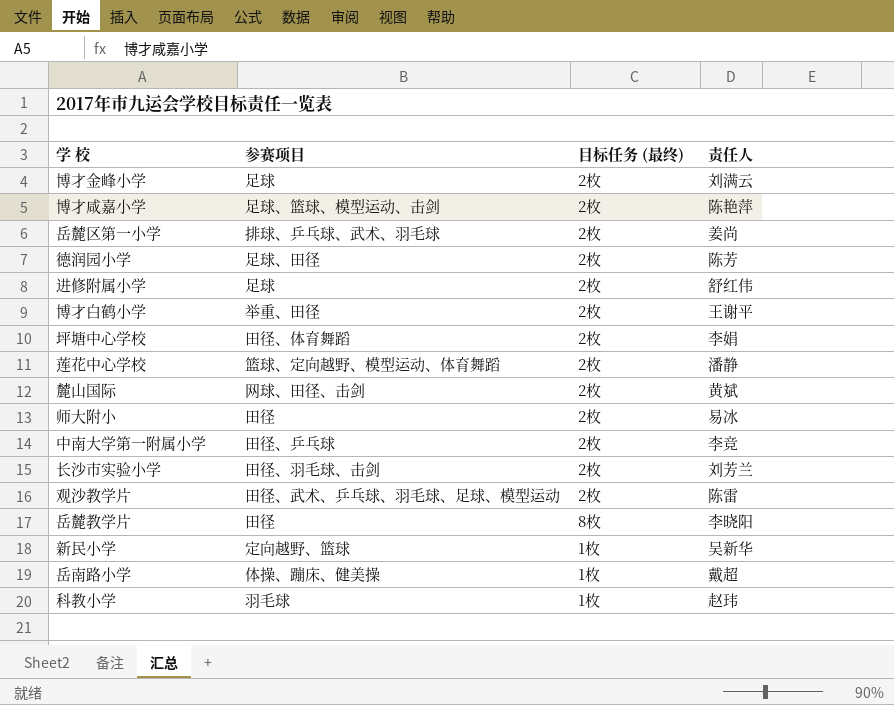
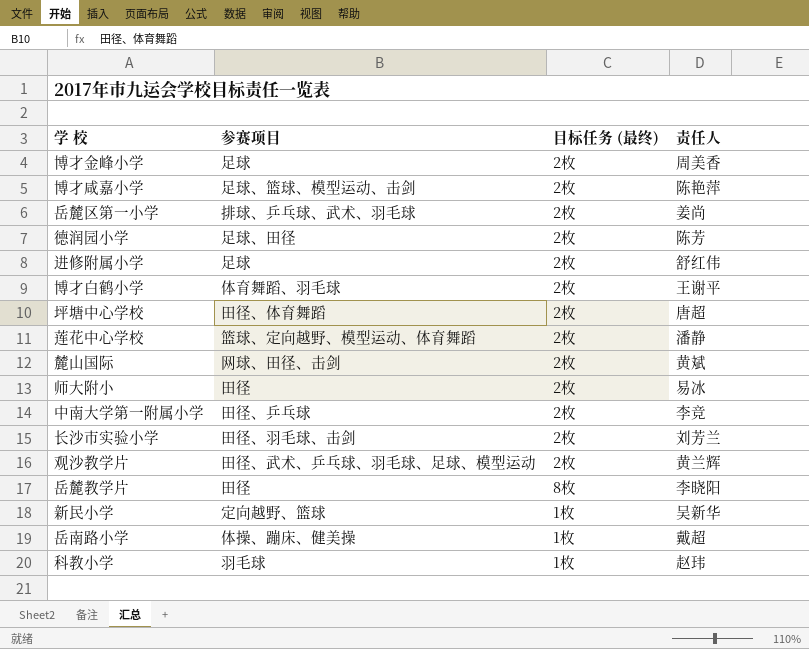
博才金峰小学 | 责任人: 刘满云 -> 周美香
博才白鹤小学 | 参赛项目: 举重、田径 -> 体育舞蹈、羽毛球
坪塘中心学校 | 责任人: 李娟 -> 唐超
观沙教学片 | 责任人: 陈雷 -> 黄兰辉

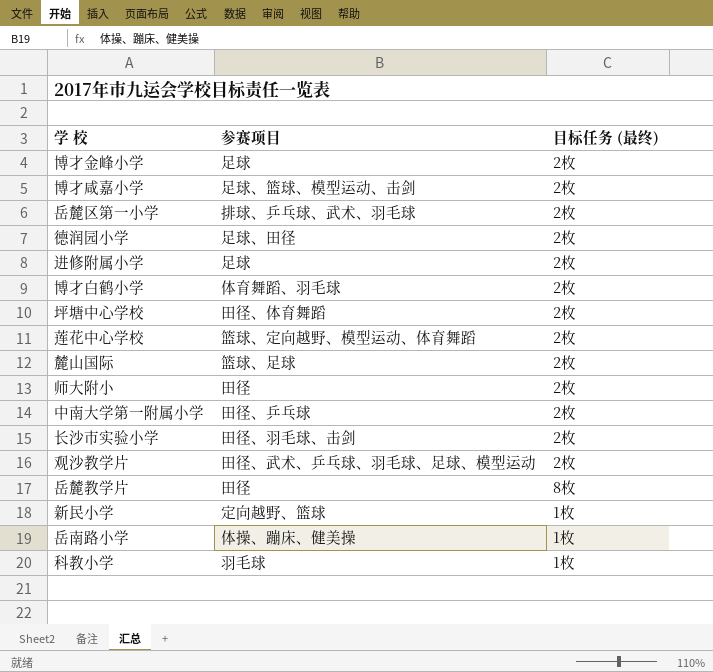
column 责任人 | position: 4 -> none
麓山国际 | 参赛项目: 网球、田径、击剑 -> 篮球、足球

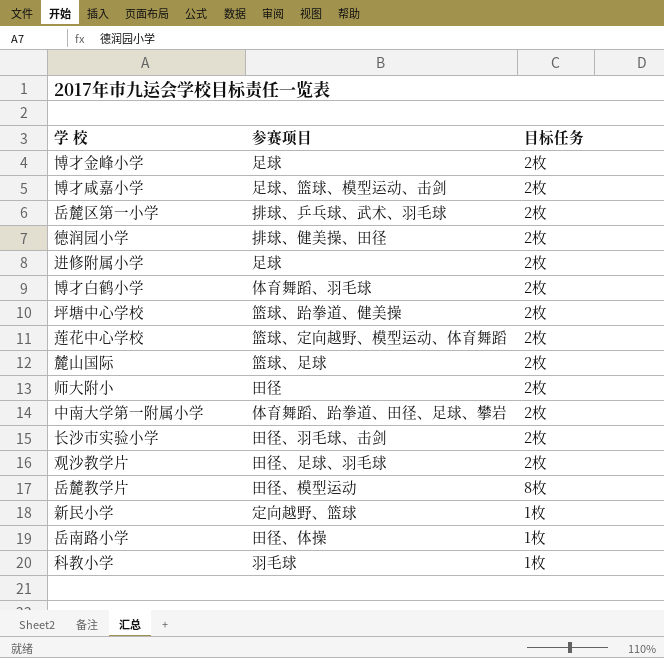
column name: 目标任务 (最终) -> 目标任务
德润园小学 | 参赛项目: 足球、田径 -> 排球、健美操、田径
坪塘中心学校 | 参赛项目: 田径、体育舞蹈 -> 篮球、跆拳道、健美操
中南大学第一附属小学 | 参赛项目: 田径、乒乓球 -> 体育舞蹈、跆拳道、田径、足球、攀岩
观沙教学片 | 参赛项目: 田径、武术、乒乓球、羽毛球、足球、模型运动 -> 田径、足球、羽毛球
岳麓教学片 | 参赛项目: 田径 -> 田径、模型运动
岳南路小学 | 参赛项目: 体操、蹦床、健美操 -> 田径、体操

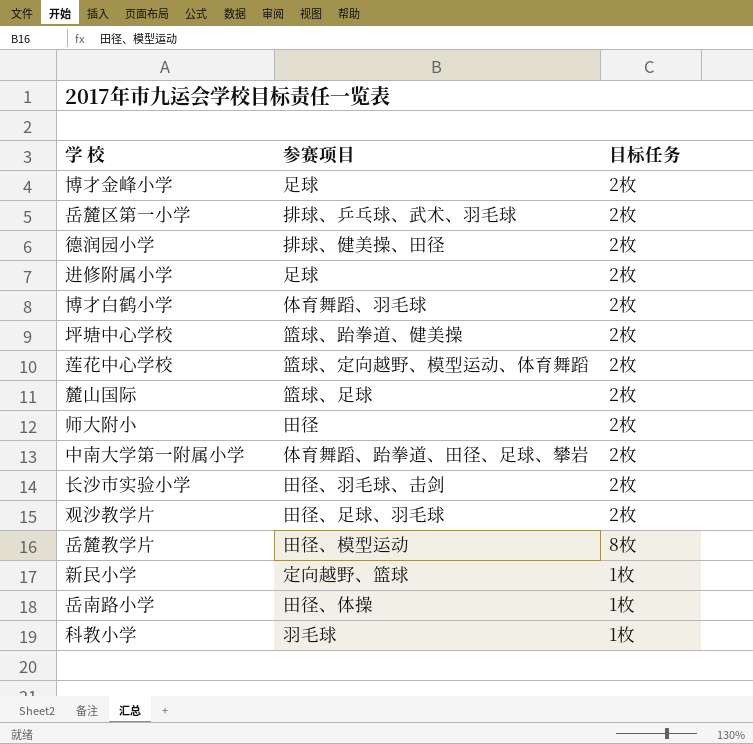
row 博才咸嘉小学: 足球、篮球、模型运动、击剑 | 2枚 -> none

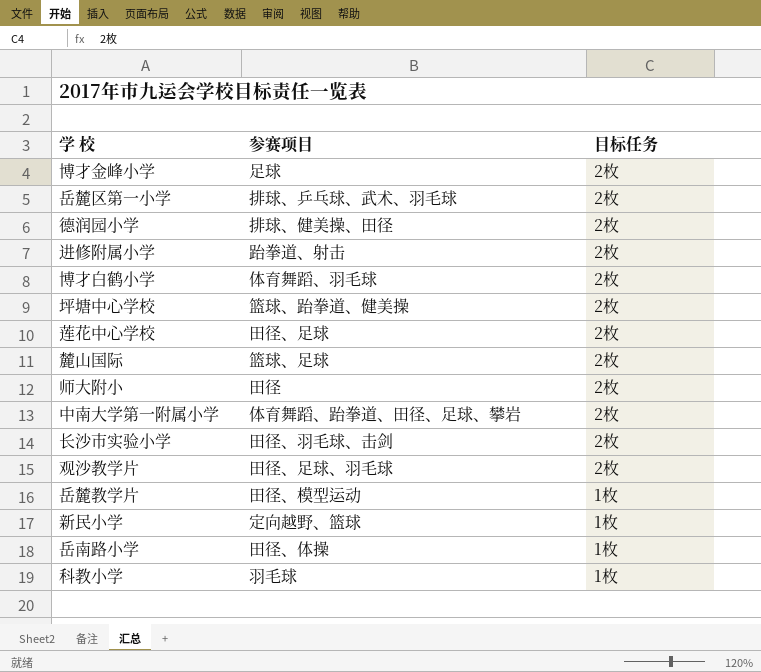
进修附属小学 | 参赛项目: 足球 -> 跆拳道、射击
莲花中心学校 | 参赛项目: 篮球、定向越野、模型运动、体育舞蹈 -> 田径、足球
岳麓教学片 | 目标任务: 8枚 -> 1枚

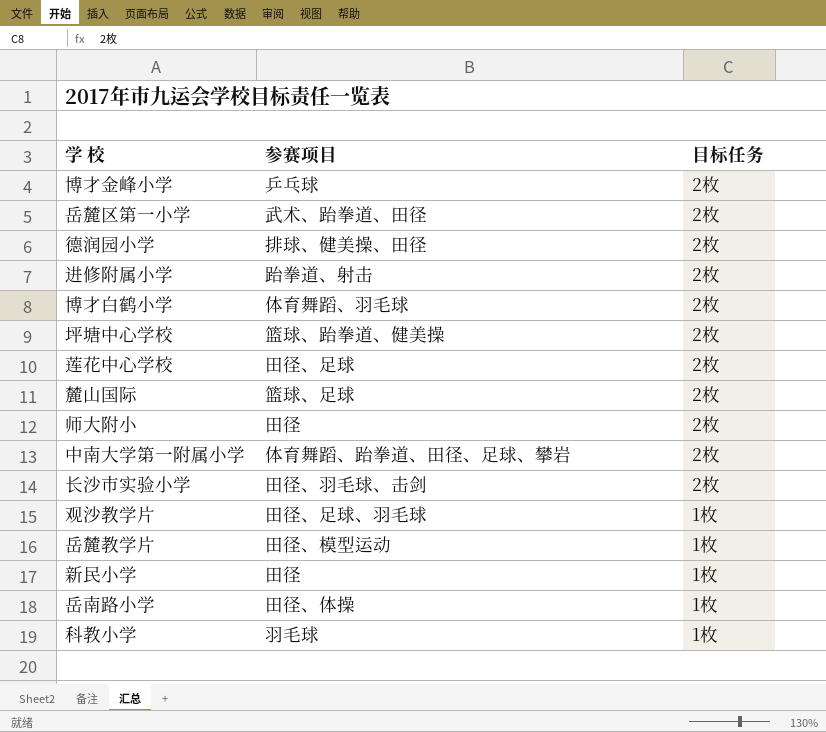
博才金峰小学 | 参赛项目: 足球 -> 乒乓球
岳麓区第一小学 | 参赛项目: 排球、乒乓球、武术、羽毛球 -> 武术、跆拳道、田径
观沙教学片 | 目标任务: 2枚 -> 1枚
新民小学 | 参赛项目: 定向越野、篮球 -> 田径

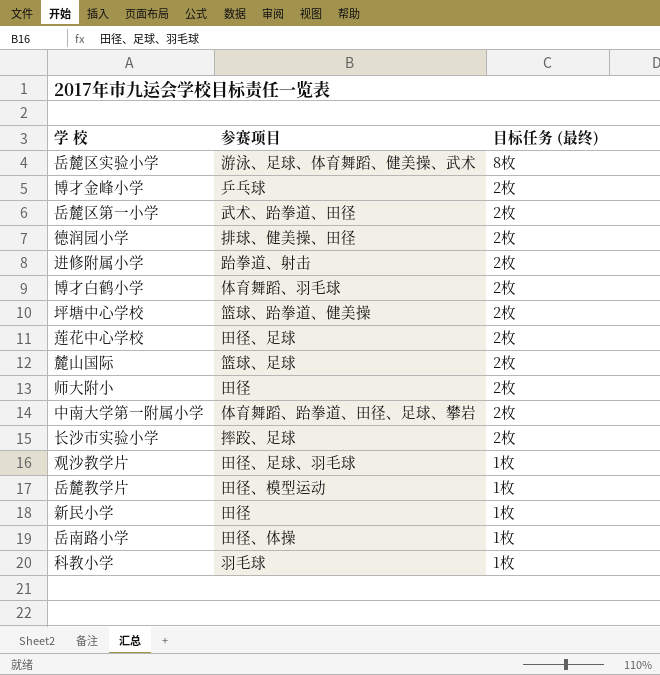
column name: 目标任务 -> 目标任务 (最终)
row 岳麓区实验小学: none -> 游泳、足球、体育舞蹈、健美操、武术 | 8枚
长沙市实验小学 | 参赛项目: 田径、羽毛球、击剑 -> 摔跤、足球

